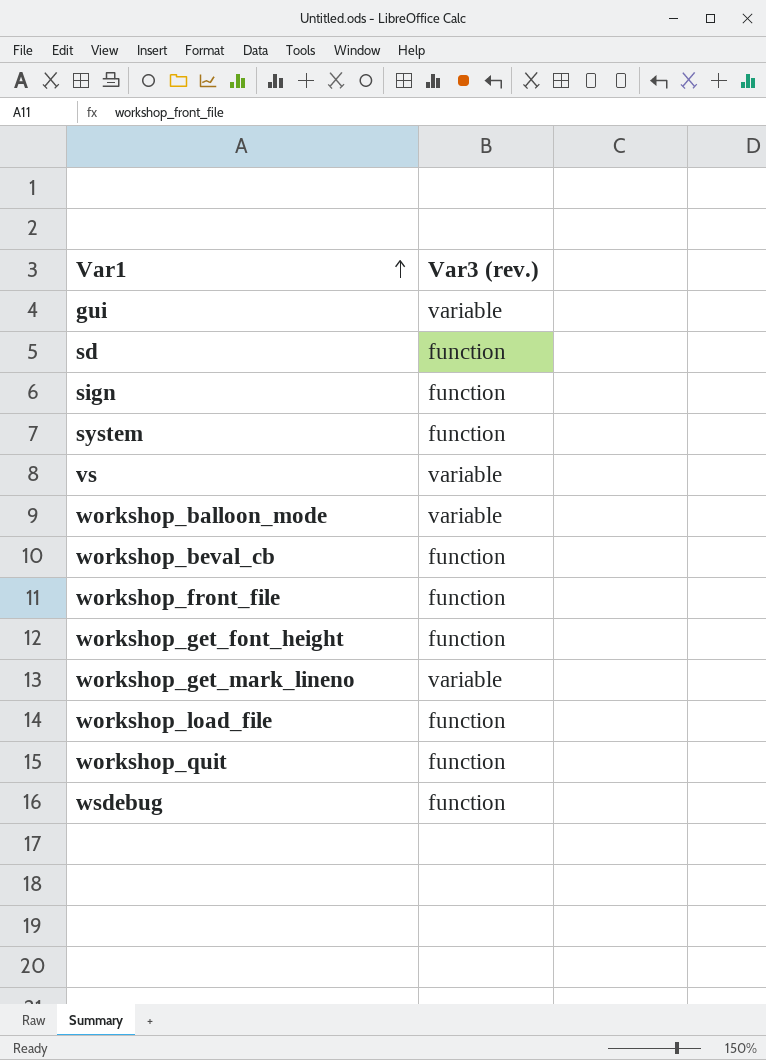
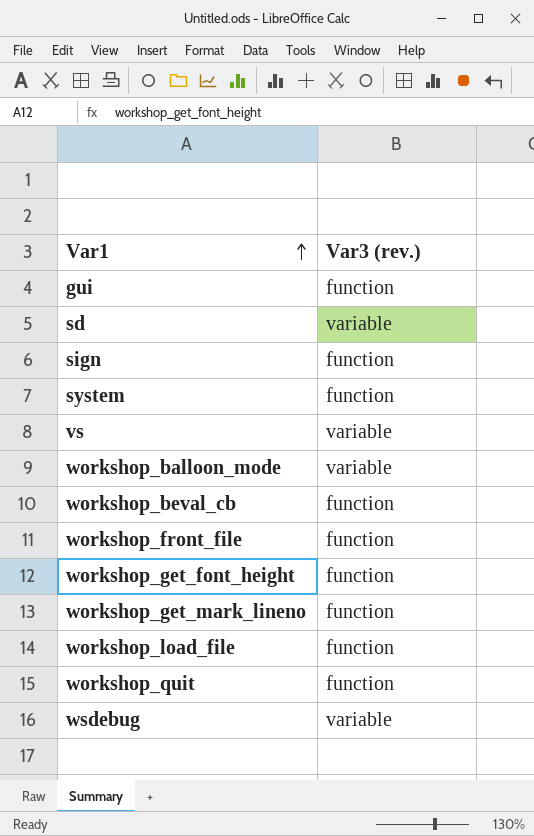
gui | Var3 (rev.): variable -> function
sd | Var3 (rev.): function -> variable
workshop_get_mark_lineno | Var3 (rev.): variable -> function
wsdebug | Var3 (rev.): function -> variable

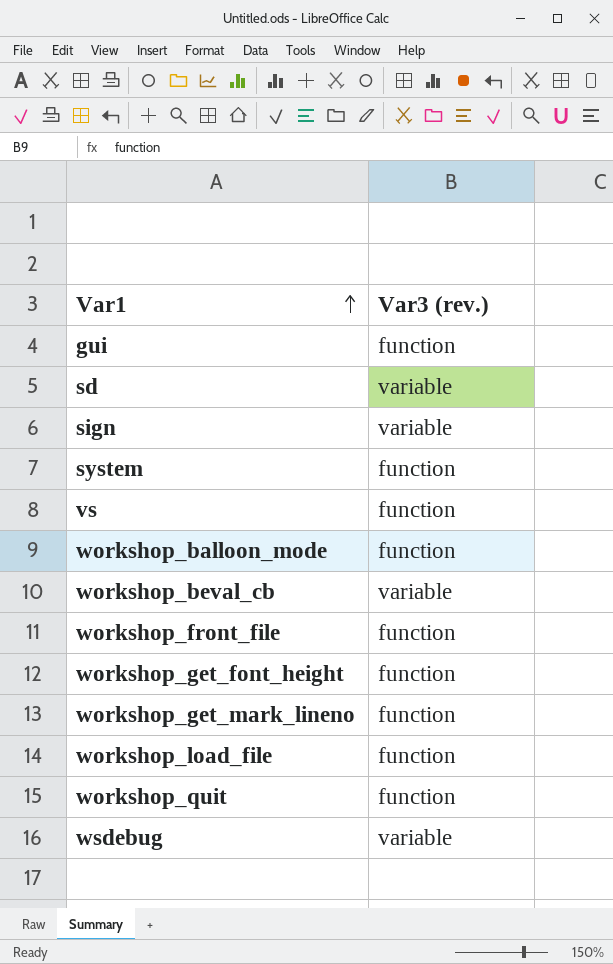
sign | Var3 (rev.): function -> variable
vs | Var3 (rev.): variable -> function
workshop_balloon_mode | Var3 (rev.): variable -> function
workshop_beval_cb | Var3 (rev.): function -> variable

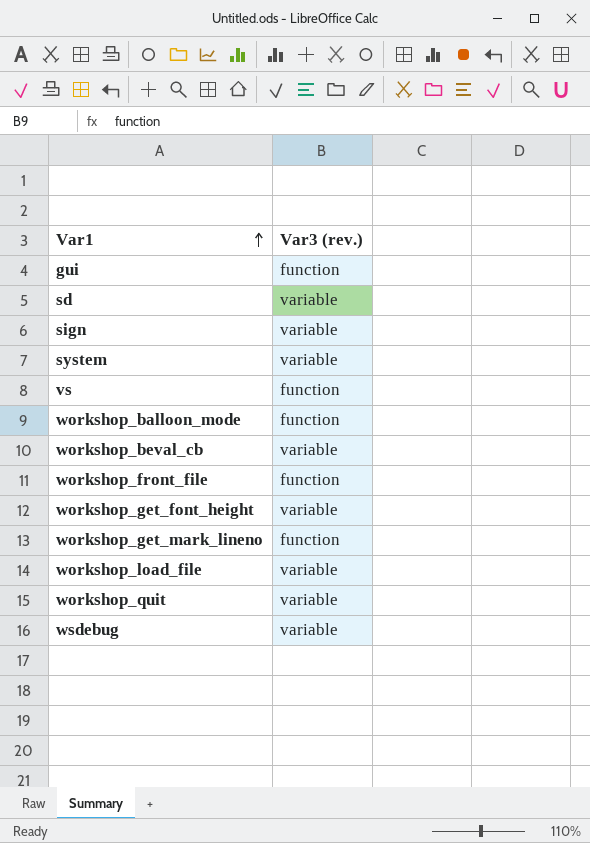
system | Var3 (rev.): function -> variable
workshop_get_font_height | Var3 (rev.): function -> variable
workshop_load_file | Var3 (rev.): function -> variable
workshop_quit | Var3 (rev.): function -> variable

